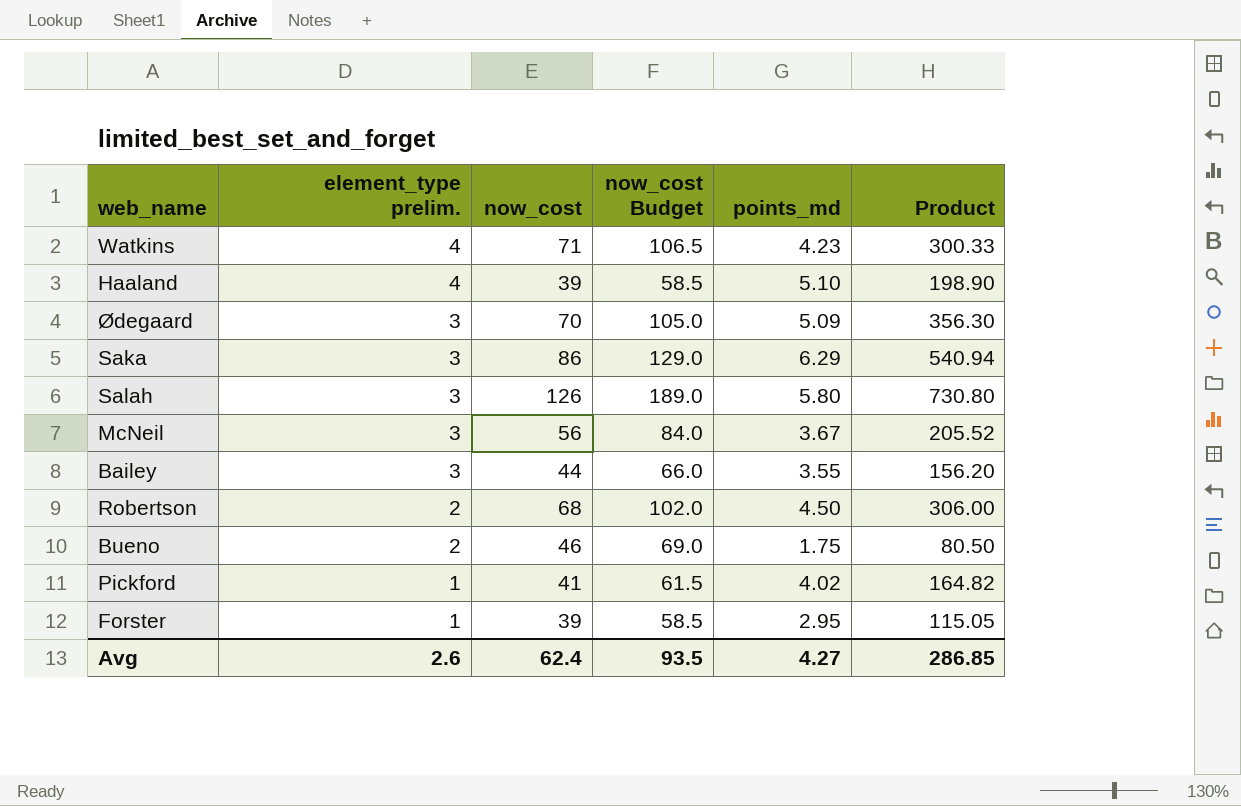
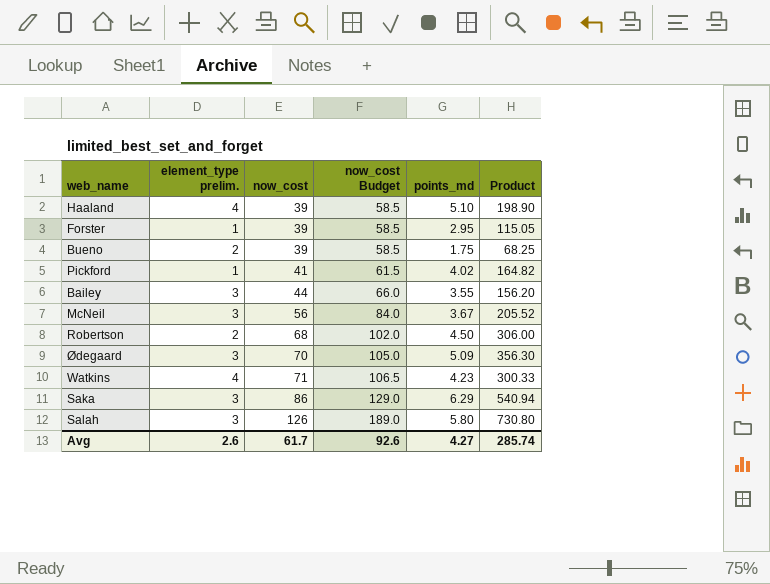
row order: element_type prelim. descending -> now_cost ascending
Bueno | now_cost: 46 -> 39
Bueno | now_cost Budget: 69.0 -> 58.5
Bueno | Product: 80.50 -> 68.25
Avg | now_cost: 62.4 -> 61.7
Avg | now_cost Budget: 93.5 -> 92.6
Avg | Product: 286.85 -> 285.74

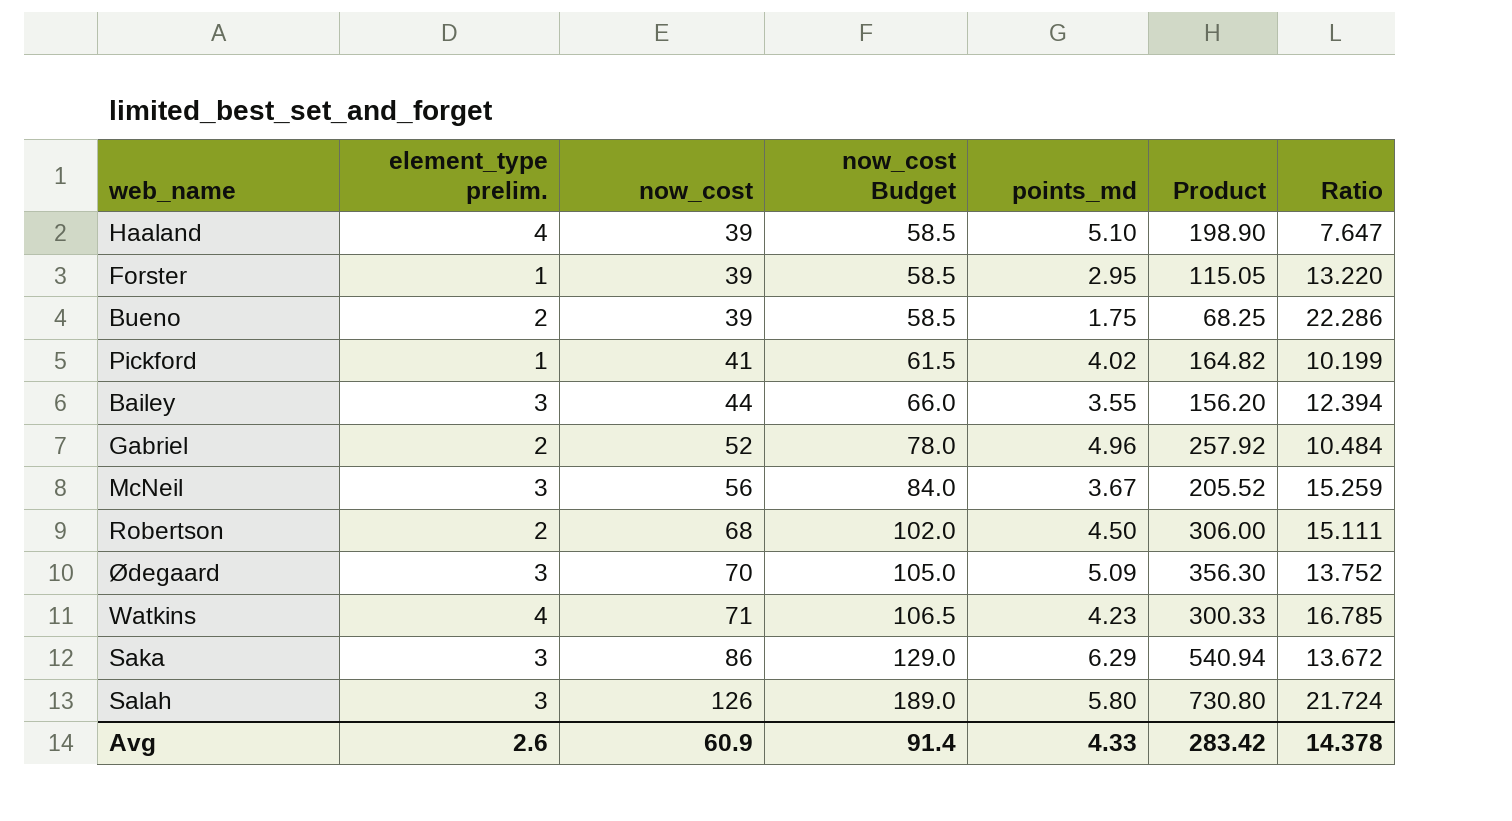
column Ratio | formula: none -> [now_cost] / [points_md]
row Gabriel: none -> 2 | 52 | 78.0 | 4.96 | 257.92 | 10.484
Avg | now_cost: 61.7 -> 60.9
Avg | now_cost Budget: 92.6 -> 91.4
Avg | points_md: 4.27 -> 4.33
Avg | Product: 285.74 -> 283.42

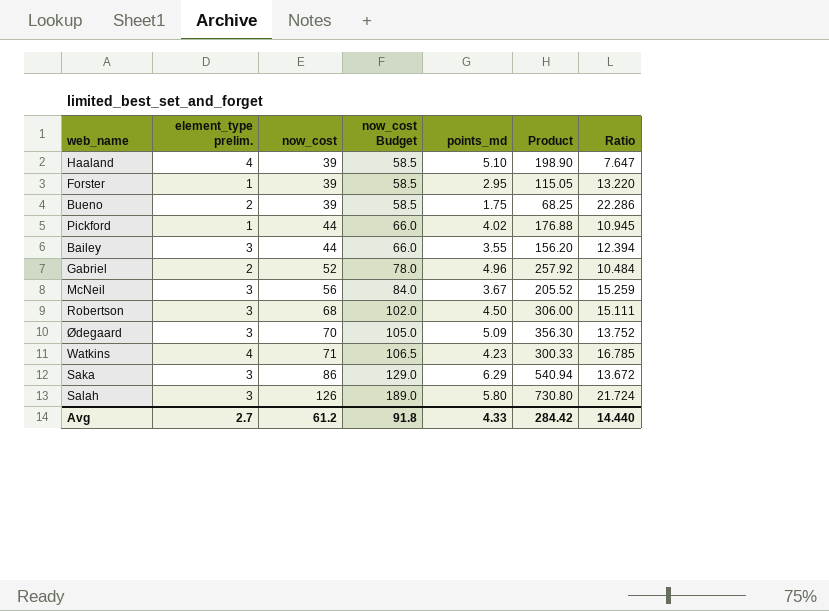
Pickford | now_cost: 41 -> 44
Pickford | now_cost Budget: 61.5 -> 66.0
Pickford | Product: 164.82 -> 176.88
Pickford | Ratio: 10.199 -> 10.945
Robertson | element_type prelim.: 2 -> 3
Avg | element_type prelim.: 2.6 -> 2.7
Avg | now_cost: 60.9 -> 61.2
Avg | now_cost Budget: 91.4 -> 91.8
Avg | Product: 283.42 -> 284.42
Avg | Ratio: 14.378 -> 14.440

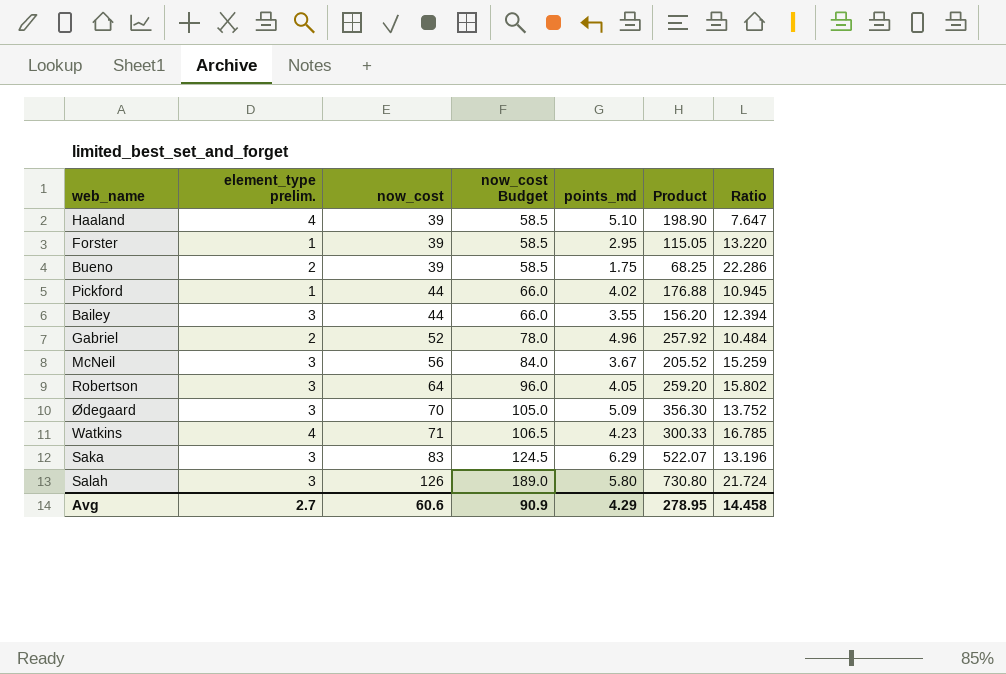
Robertson | now_cost: 68 -> 64
Robertson | now_cost Budget: 102.0 -> 96.0
Robertson | points_md: 4.50 -> 4.05
Robertson | Product: 306.00 -> 259.20
Robertson | Ratio: 15.111 -> 15.802
Saka | now_cost: 86 -> 83
Saka | now_cost Budget: 129.0 -> 124.5
Saka | Product: 540.94 -> 522.07
Saka | Ratio: 13.672 -> 13.196
Avg | now_cost: 61.2 -> 60.6
Avg | now_cost Budget: 91.8 -> 90.9
Avg | points_md: 4.33 -> 4.29
Avg | Product: 284.42 -> 278.95
Avg | Ratio: 14.440 -> 14.458

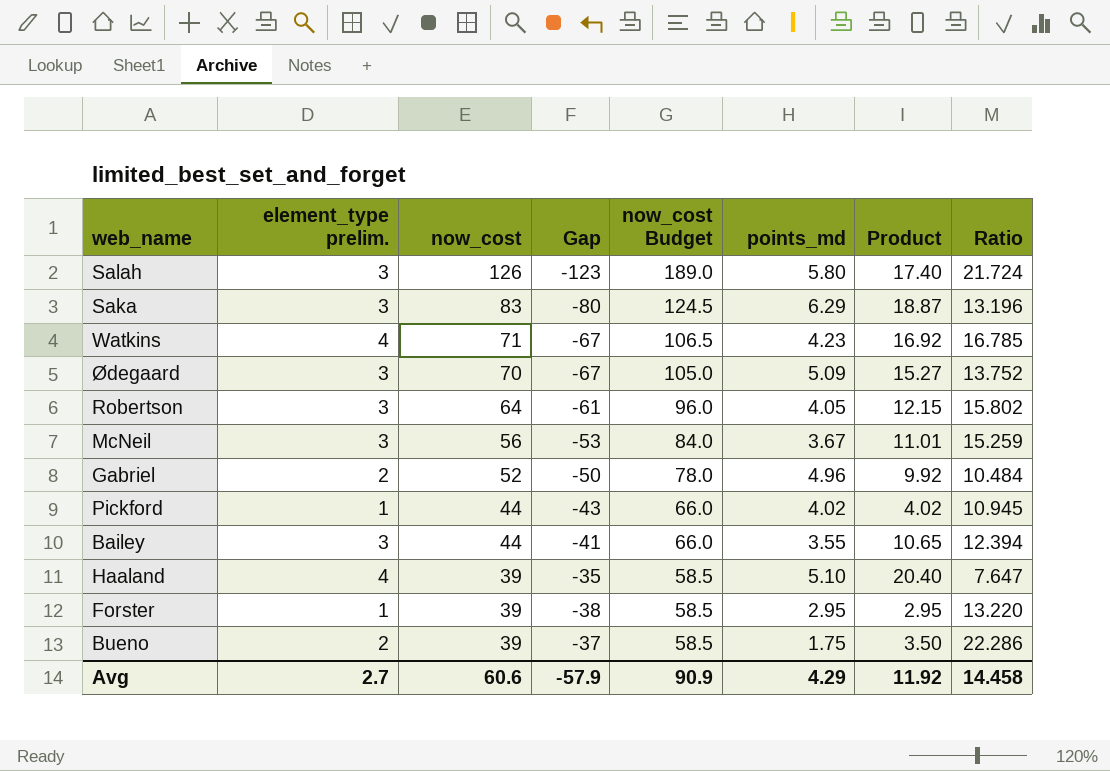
row order: now_cost ascending -> now_cost descending
column Gap | formula: none -> [element_type prelim.] - [now_cost]
column Product | formula: [now_cost] * [points_md] -> [element_type prelim.] * [points_md]
Avg | Product: 278.95 -> 11.92

